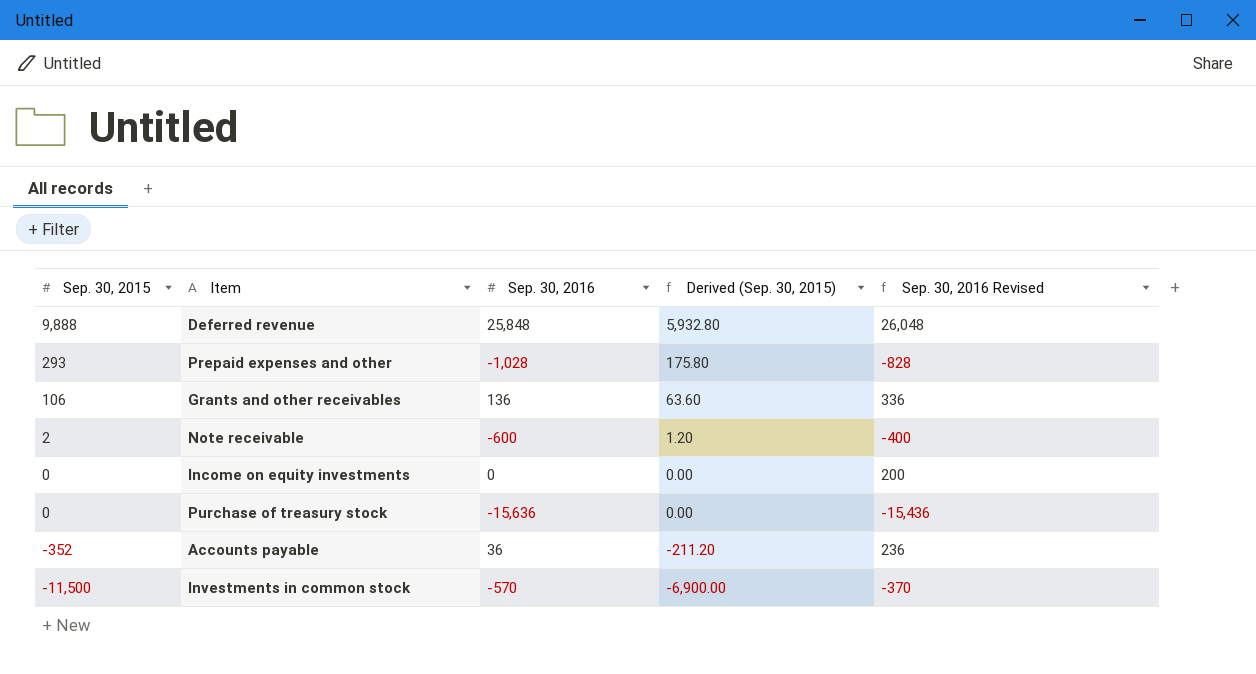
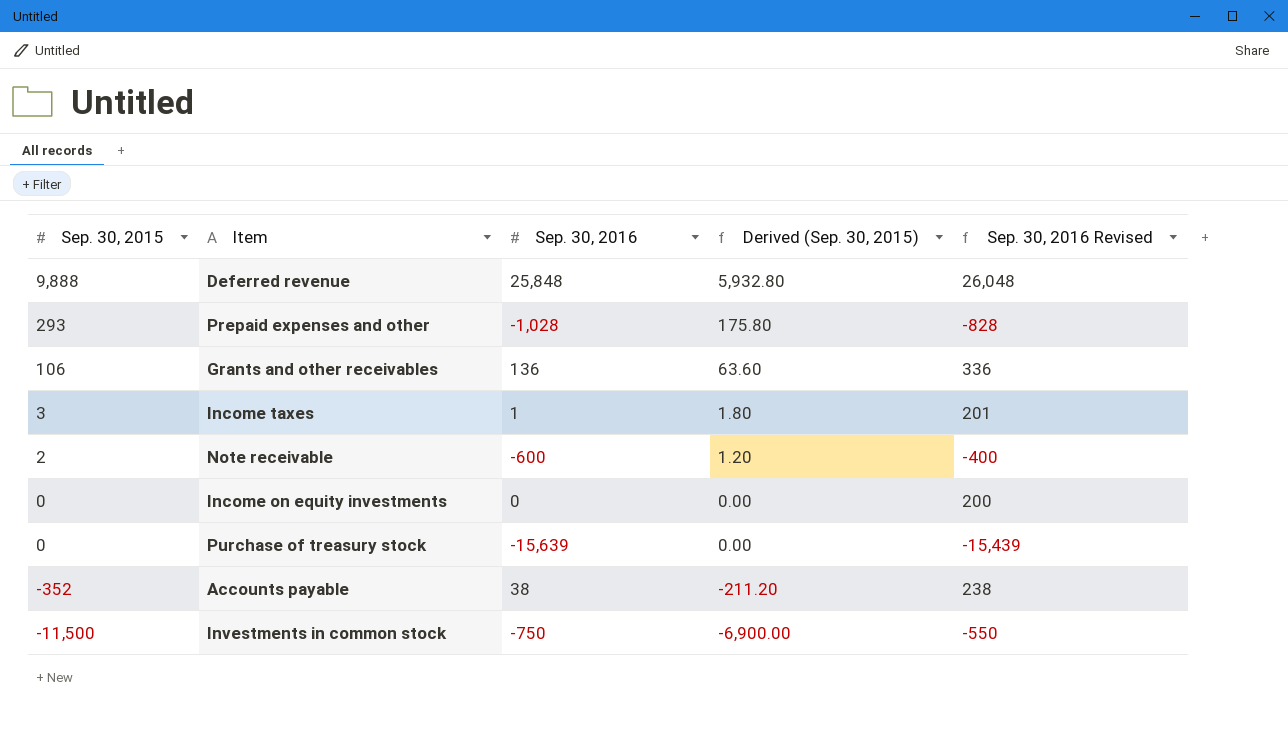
row Income taxes: none -> 3 | 1 | 1.80 | 201
Purchase of treasury stock | Sep. 30, 2016: -15,636 -> -15,639
Purchase of treasury stock | Sep. 30, 2016 Revised: -15,436 -> -15,439
Accounts payable | Sep. 30, 2016: 36 -> 38
Accounts payable | Sep. 30, 2016 Revised: 236 -> 238
Investments in common stock | Sep. 30, 2016: -570 -> -750
Investments in common stock | Sep. 30, 2016 Revised: -370 -> -550

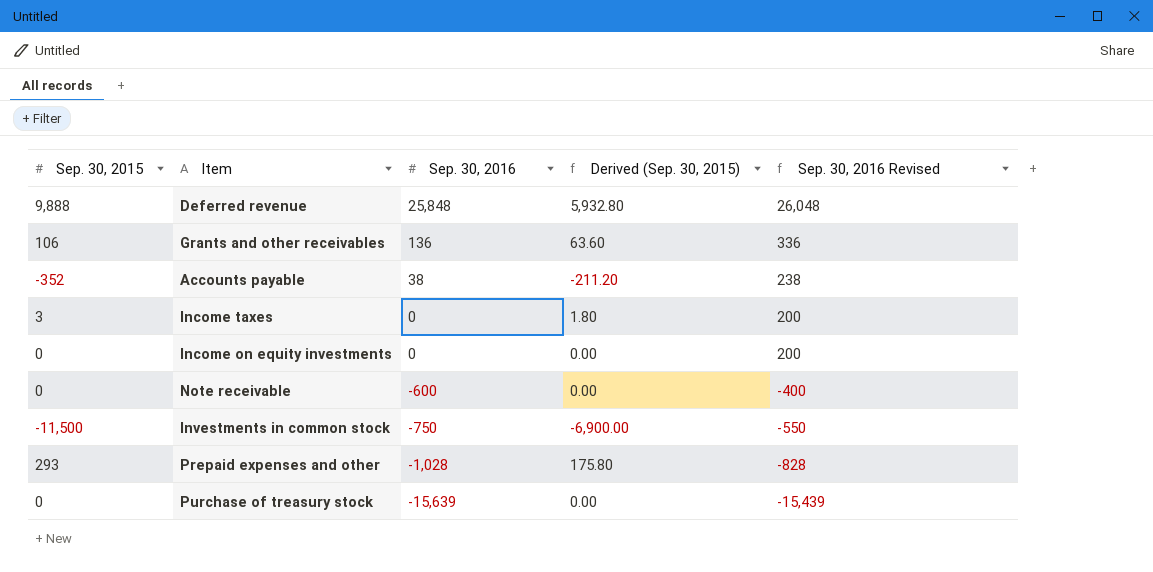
row order: Sep. 30, 2015 descending -> Sep. 30, 2016 descending
Income taxes | Sep. 30, 2016: 1 -> 0
Income taxes | Sep. 30, 2016 Revised: 201 -> 200
Note receivable | Sep. 30, 2015: 2 -> 0
Note receivable | Derived (Sep. 30, 2015): 1.20 -> 0.00

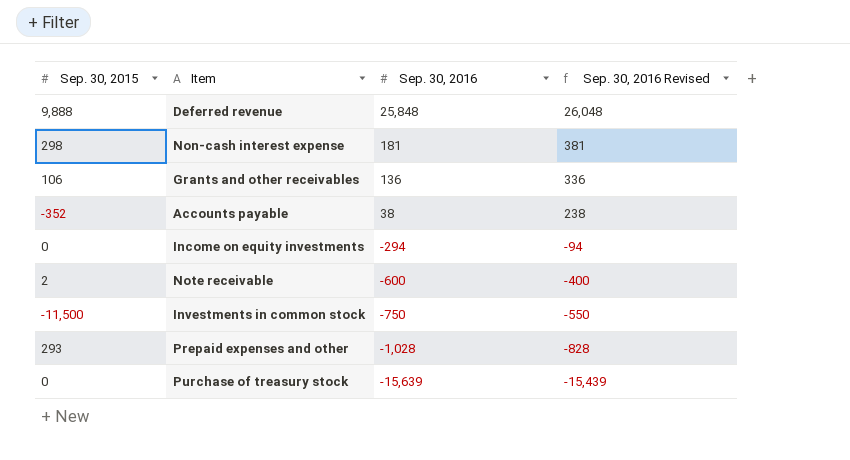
column Derived (Sep. 30, 2015) | formula: [Sep. 30, 2015] * 0.6 -> none
row Income taxes: 3 | 0 | 1.80 | 200 -> none
row Non-cash interest expense: none -> 298 | 181 | 381
Income on equity investments | Sep. 30, 2016: 0 -> -294
Income on equity investments | Sep. 30, 2016 Revised: 200 -> -94
Note receivable | Sep. 30, 2015: 0 -> 2

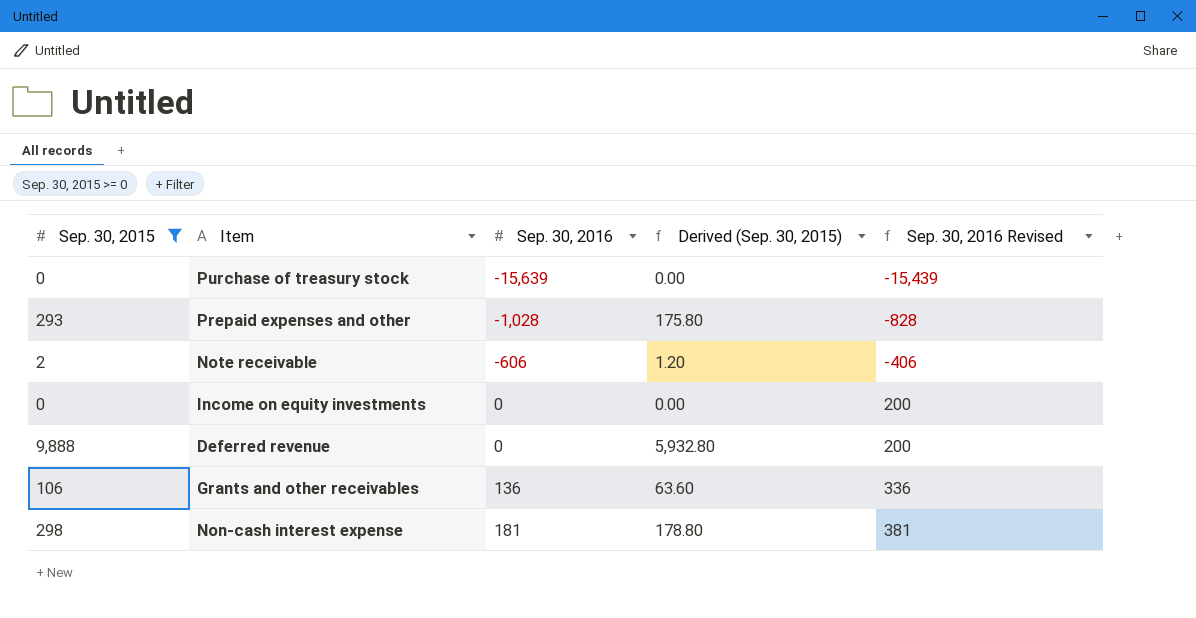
filter: none -> Sep. 30, 2015 >= 0
row order: Sep. 30, 2016 descending -> Sep. 30, 2016 ascending
column Derived (Sep. 30, 2015) | formula: none -> [Sep. 30, 2015] * 0.6
Note receivable | Sep. 30, 2016: -600 -> -606
Note receivable | Sep. 30, 2016 Revised: -400 -> -406
Income on equity investments | Sep. 30, 2016: -294 -> 0
Income on equity investments | Sep. 30, 2016 Revised: -94 -> 200
Deferred revenue | Sep. 30, 2016: 25,848 -> 0
Deferred revenue | Sep. 30, 2016 Revised: 26,048 -> 200

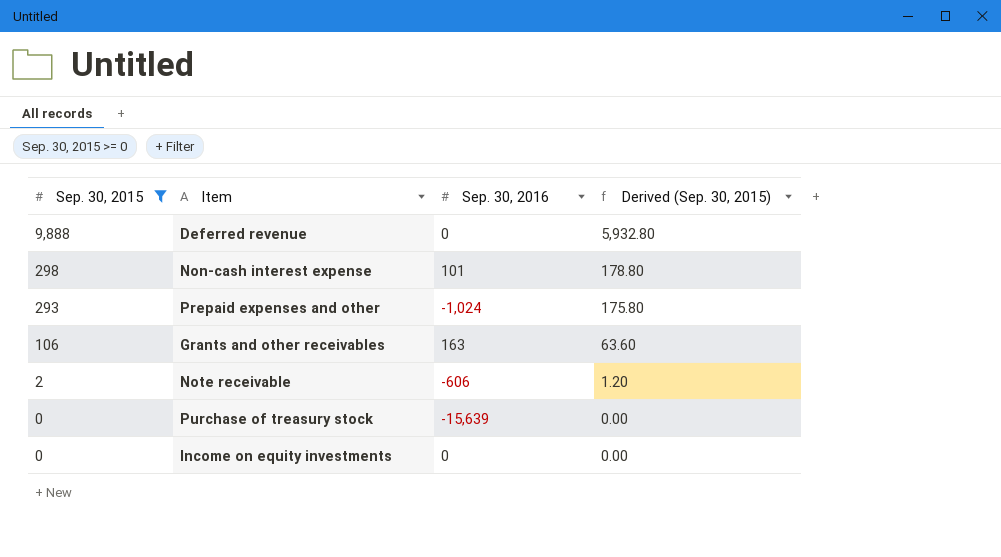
row order: Sep. 30, 2016 ascending -> Sep. 30, 2015 descending
column Sep. 30, 2016 Revised | formula: [Sep. 30, 2016] + 200 -> none
Non-cash interest expense | Sep. 30, 2016: 181 -> 101
Prepaid expenses and other | Sep. 30, 2016: -1,028 -> -1,024
Grants and other receivables | Sep. 30, 2016: 136 -> 163

